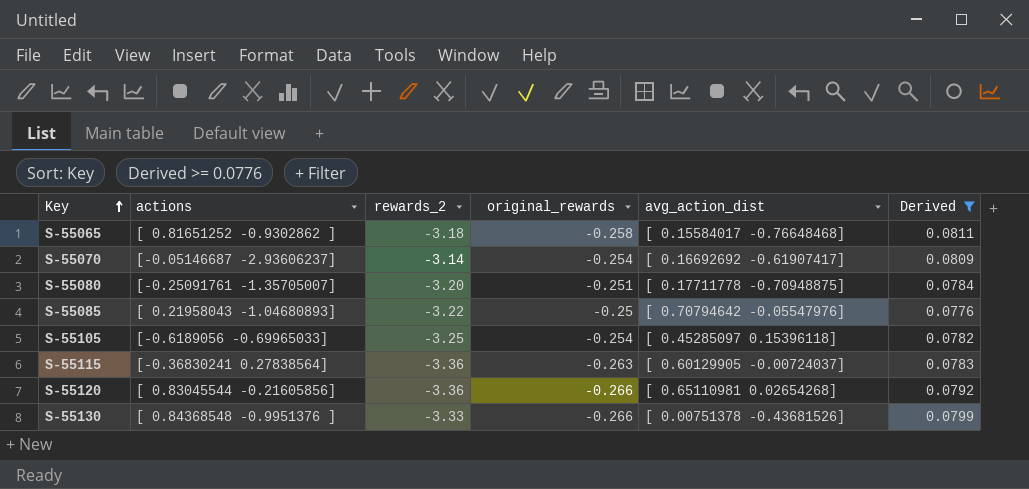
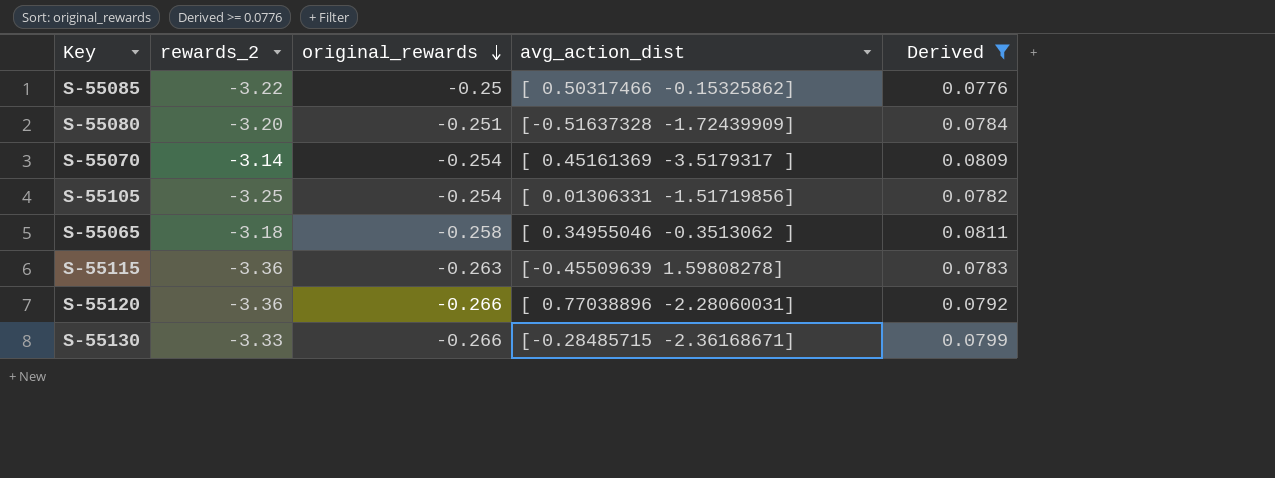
row order: Key ascending -> original_rewards descending
column actions | position: 2 -> none
S-55085 | avg_action_dist: [ 0.70794642 -0.05547976] -> [ 0.50317466 -0.15325862]
S-55080 | avg_action_dist: [ 0.17711778 -0.70948875] -> [-0.51637328 -1.72439909]
S-55070 | avg_action_dist: [ 0.16692692 -0.61907417] -> [ 0.45161369 -3.5179317 ]
S-55105 | avg_action_dist: [ 0.45285097 0.15396118] -> [ 0.01306331 -1.51719856]
S-55065 | avg_action_dist: [ 0.15584017 -0.76648468] -> [ 0.34955046 -0.3513062 ]
S-55115 | avg_action_dist: [ 0.60129905 -0.00724037] -> [-0.45509639 1.59808278]
S-55120 | avg_action_dist: [ 0.65110981 0.02654268] -> [ 0.77038896 -2.28060031]
S-55130 | avg_action_dist: [ 0.00751378 -0.43681526] -> [-0.28485715 -2.36168671]

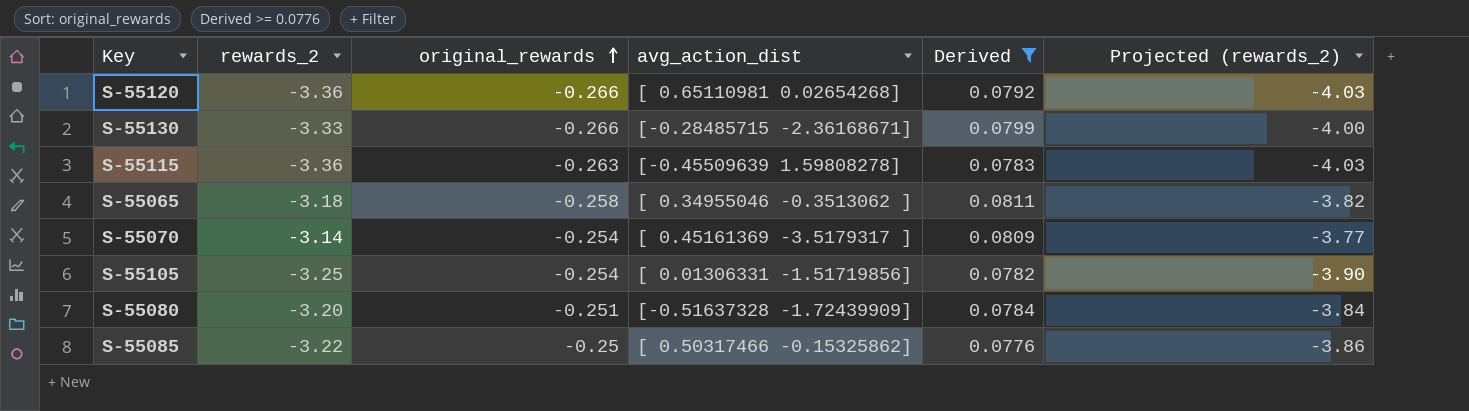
row order: original_rewards descending -> original_rewards ascending
column Projected (rewards_2) | formula: none -> [rewards_2] * 1.2
S-55120 | avg_action_dist: [ 0.77038896 -2.28060031] -> [ 0.65110981 0.02654268]

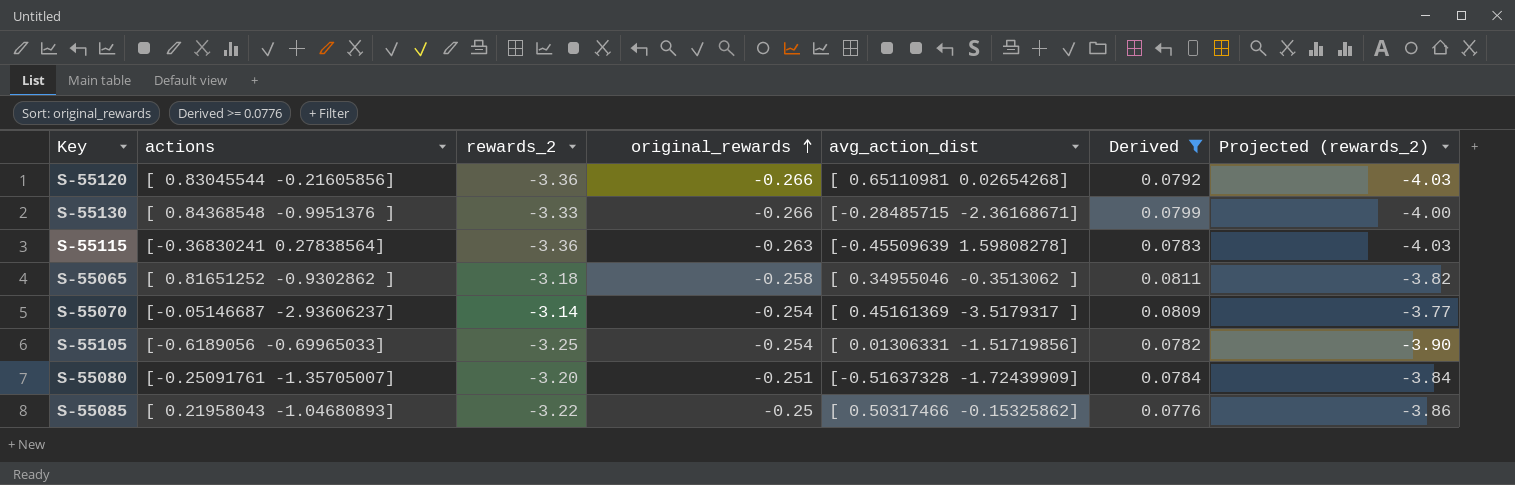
column actions | position: none -> 2

